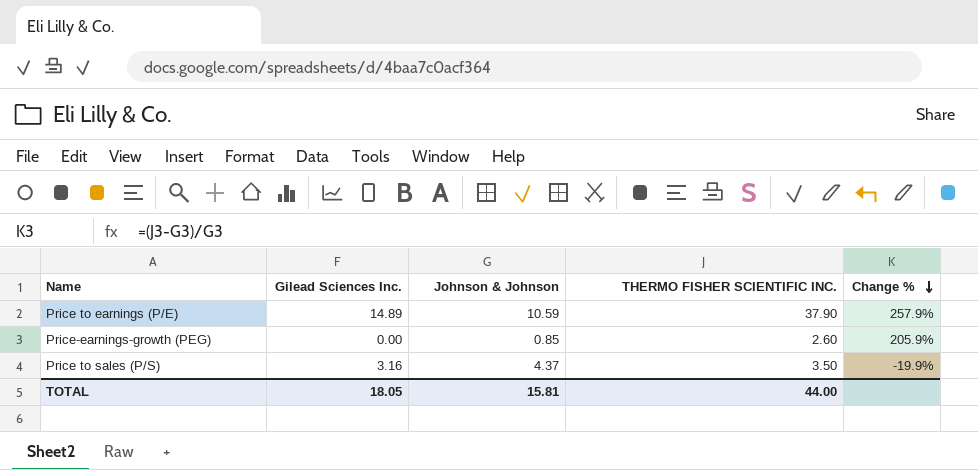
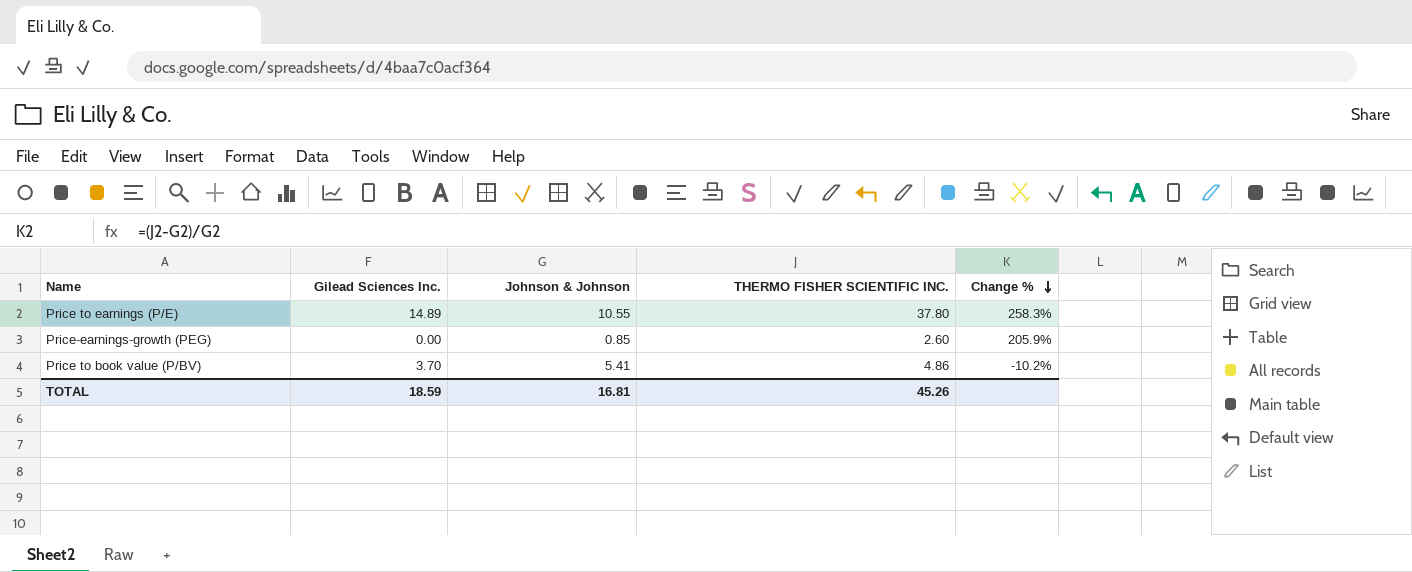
row Price to sales (P/S): 3.16 | 4.37 | 3.50 | -19.9% -> none
Price to earnings (P/E) | Johnson & Johnson: 10.59 -> 10.55
Price to earnings (P/E) | THERMO FISHER SCIENTIFIC INC.: 37.90 -> 37.80
Price to earnings (P/E) | Change %: 257.9% -> 258.3%
row Price to book value (P/BV): none -> 3.70 | 5.41 | 4.86 | -10.2%
TOTAL | Gilead Sciences Inc.: 18.05 -> 18.59
TOTAL | Johnson & Johnson: 15.81 -> 16.81
TOTAL | THERMO FISHER SCIENTIFIC INC.: 44.00 -> 45.26

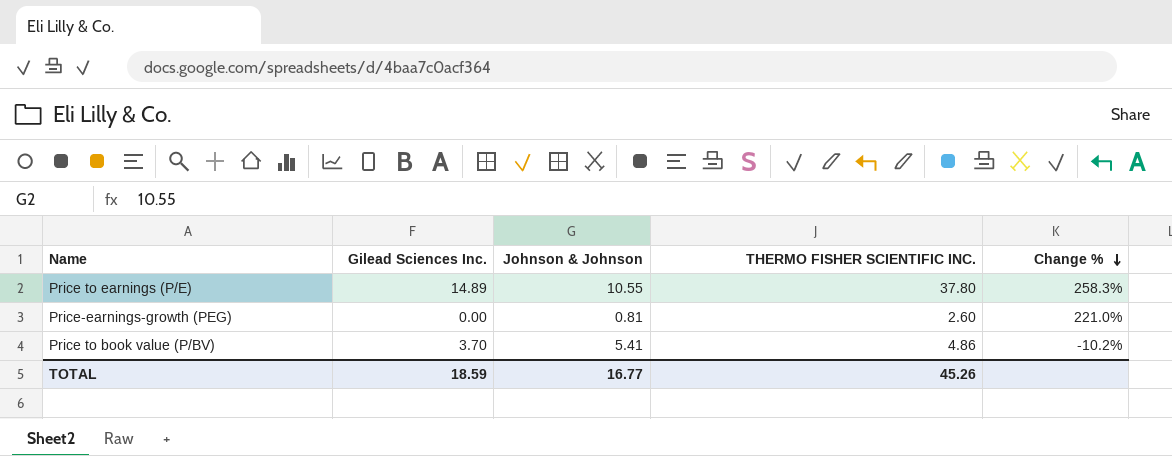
Price-earnings-growth (PEG) | Johnson & Johnson: 0.85 -> 0.81
Price-earnings-growth (PEG) | Change %: 205.9% -> 221.0%
TOTAL | Johnson & Johnson: 16.81 -> 16.77

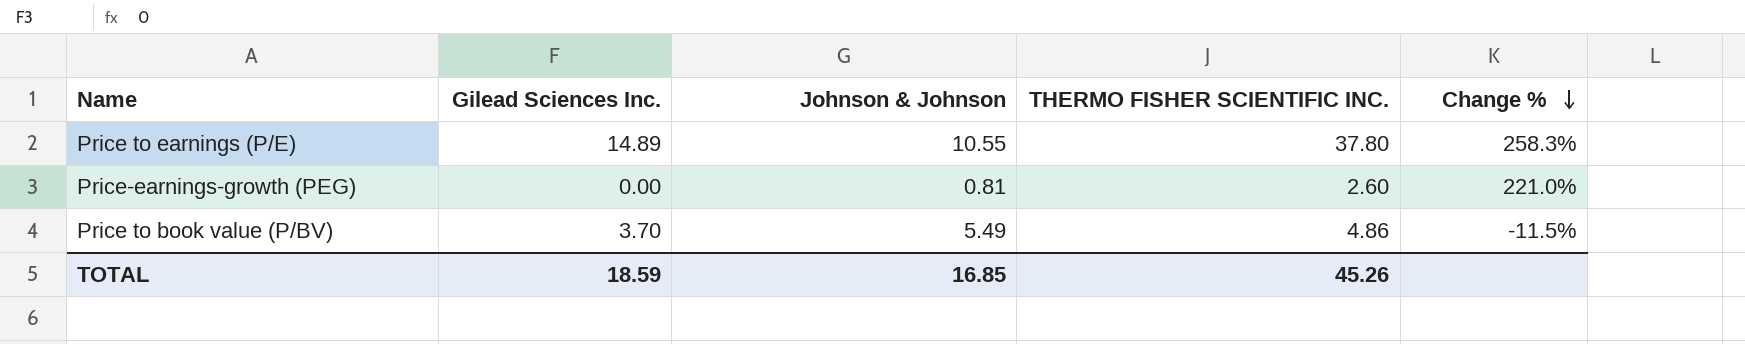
Price to book value (P/BV) | Johnson & Johnson: 5.41 -> 5.49
Price to book value (P/BV) | Change %: -10.2% -> -11.5%
TOTAL | Johnson & Johnson: 16.77 -> 16.85

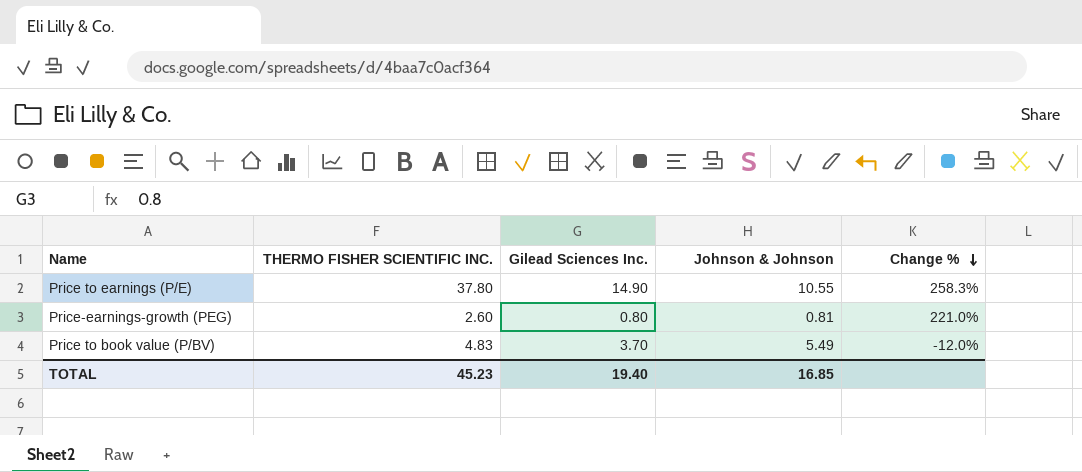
column THERMO FISHER SCIENTIFIC INC. | position: 4 -> 2
Price to earnings (P/E) | Gilead Sciences Inc.: 14.89 -> 14.90
Price-earnings-growth (PEG) | Gilead Sciences Inc.: 0.00 -> 0.80
Price to book value (P/BV) | THERMO FISHER SCIENTIFIC INC.: 4.86 -> 4.83
Price to book value (P/BV) | Change %: -11.5% -> -12.0%
TOTAL | THERMO FISHER SCIENTIFIC INC.: 45.26 -> 45.23
TOTAL | Gilead Sciences Inc.: 18.59 -> 19.40

